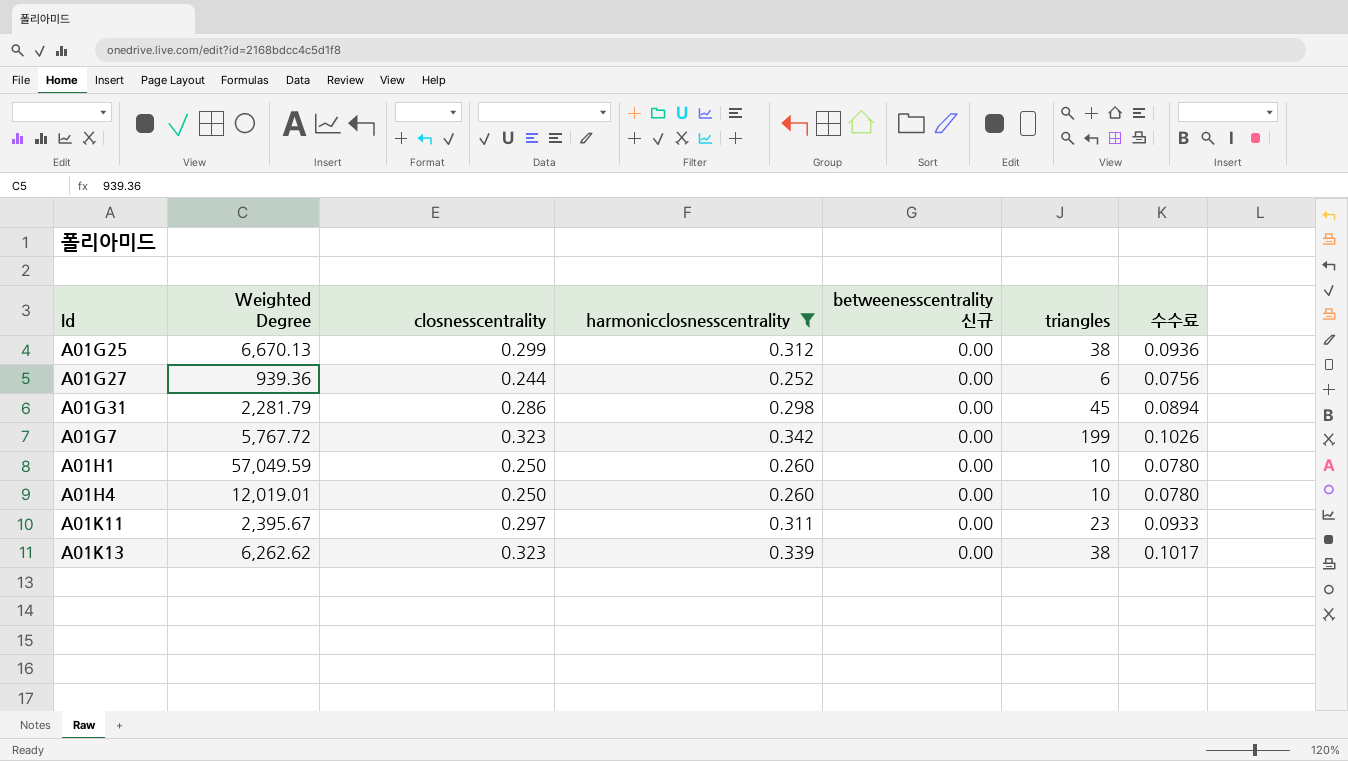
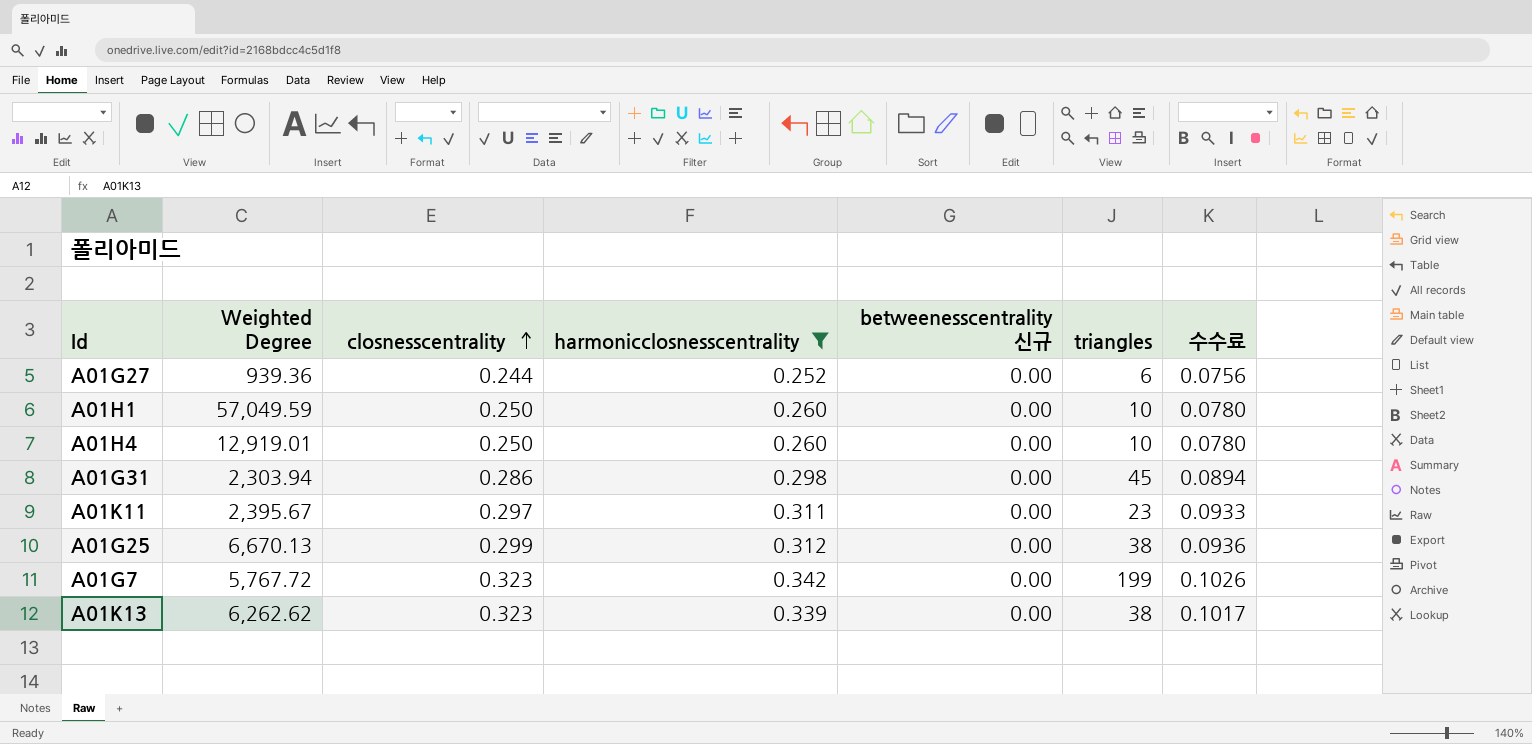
row order: none -> closnesscentrality ascending
A01H4 | Weighted Degree: 12,019.01 -> 12,919.01
A01G31 | Weighted Degree: 2,281.79 -> 2,303.94

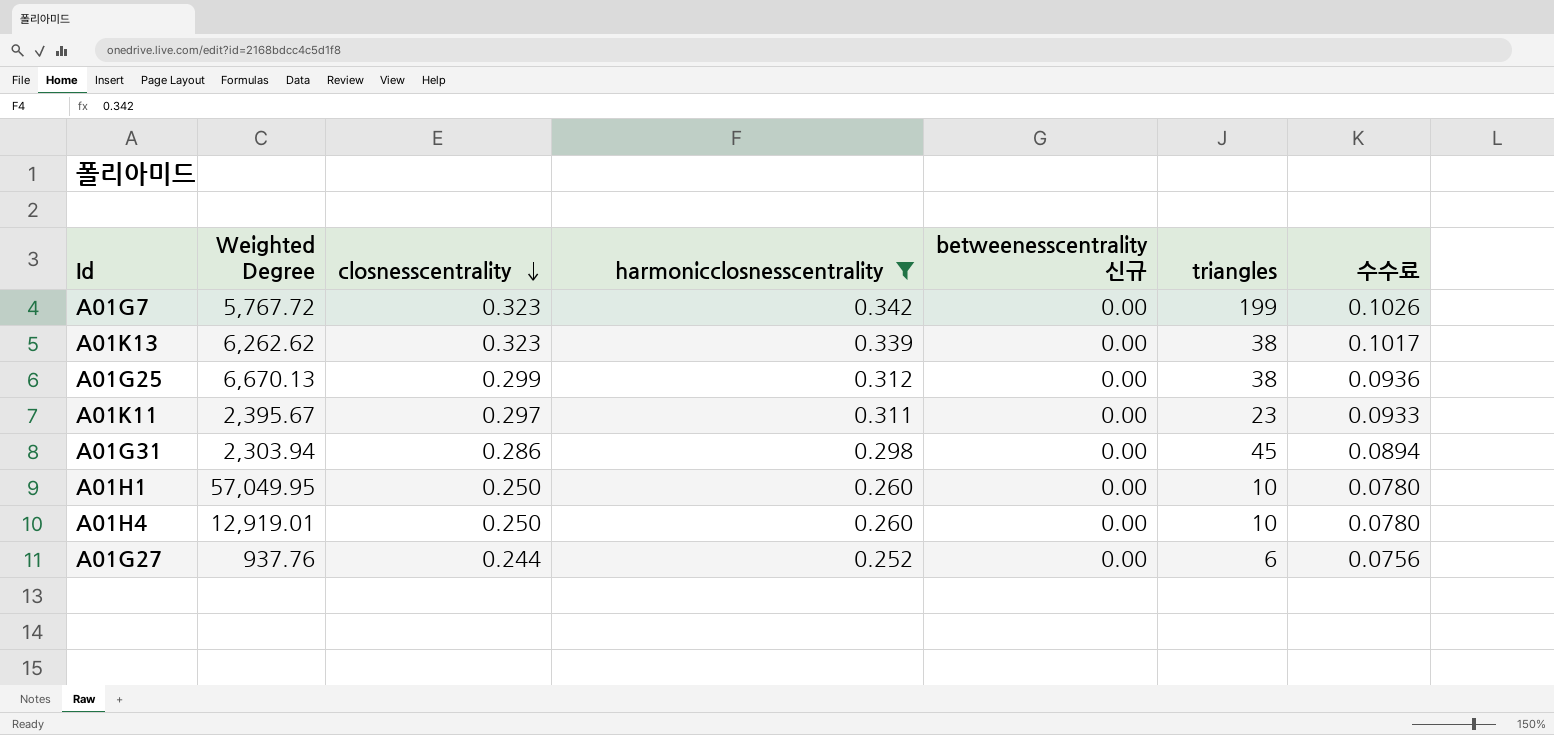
row order: closnesscentrality ascending -> closnesscentrality descending
A01H1 | Weighted Degree: 57,049.59 -> 57,049.95
A01G27 | Weighted Degree: 939.36 -> 937.76

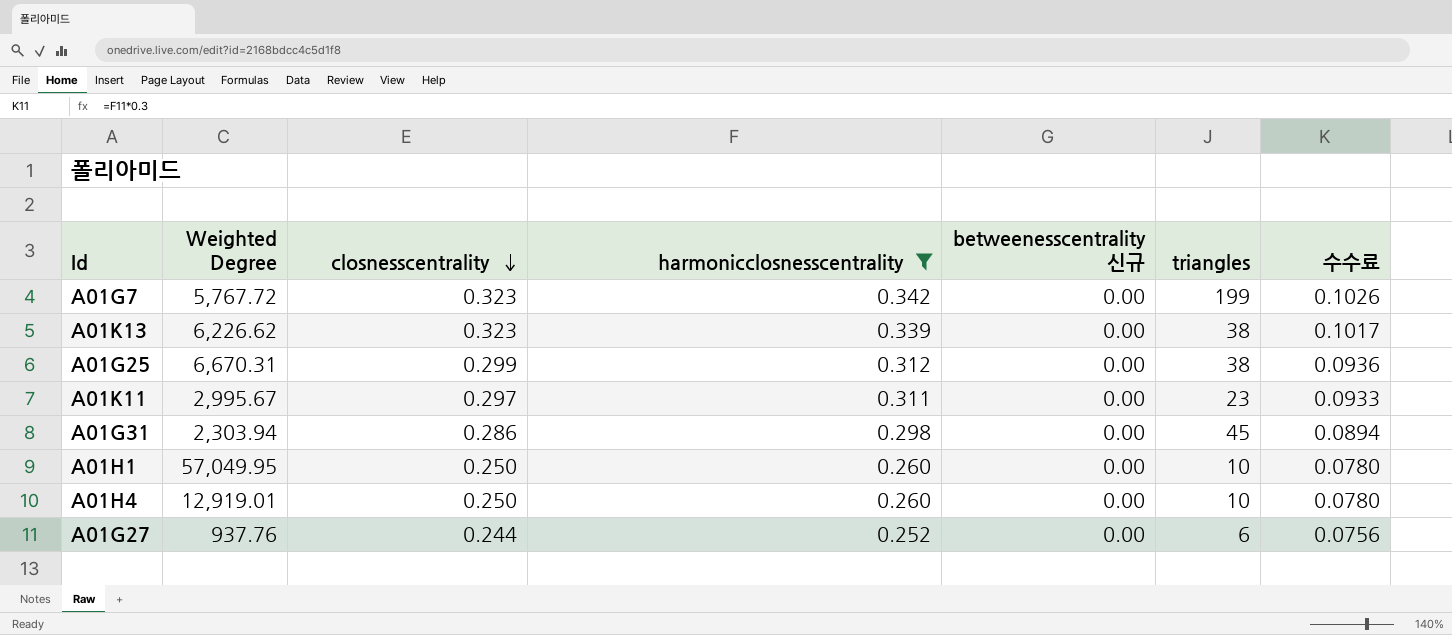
A01K13 | Weighted Degree: 6,262.62 -> 6,226.62
A01G25 | Weighted Degree: 6,670.13 -> 6,670.31
A01K11 | Weighted Degree: 2,395.67 -> 2,995.67

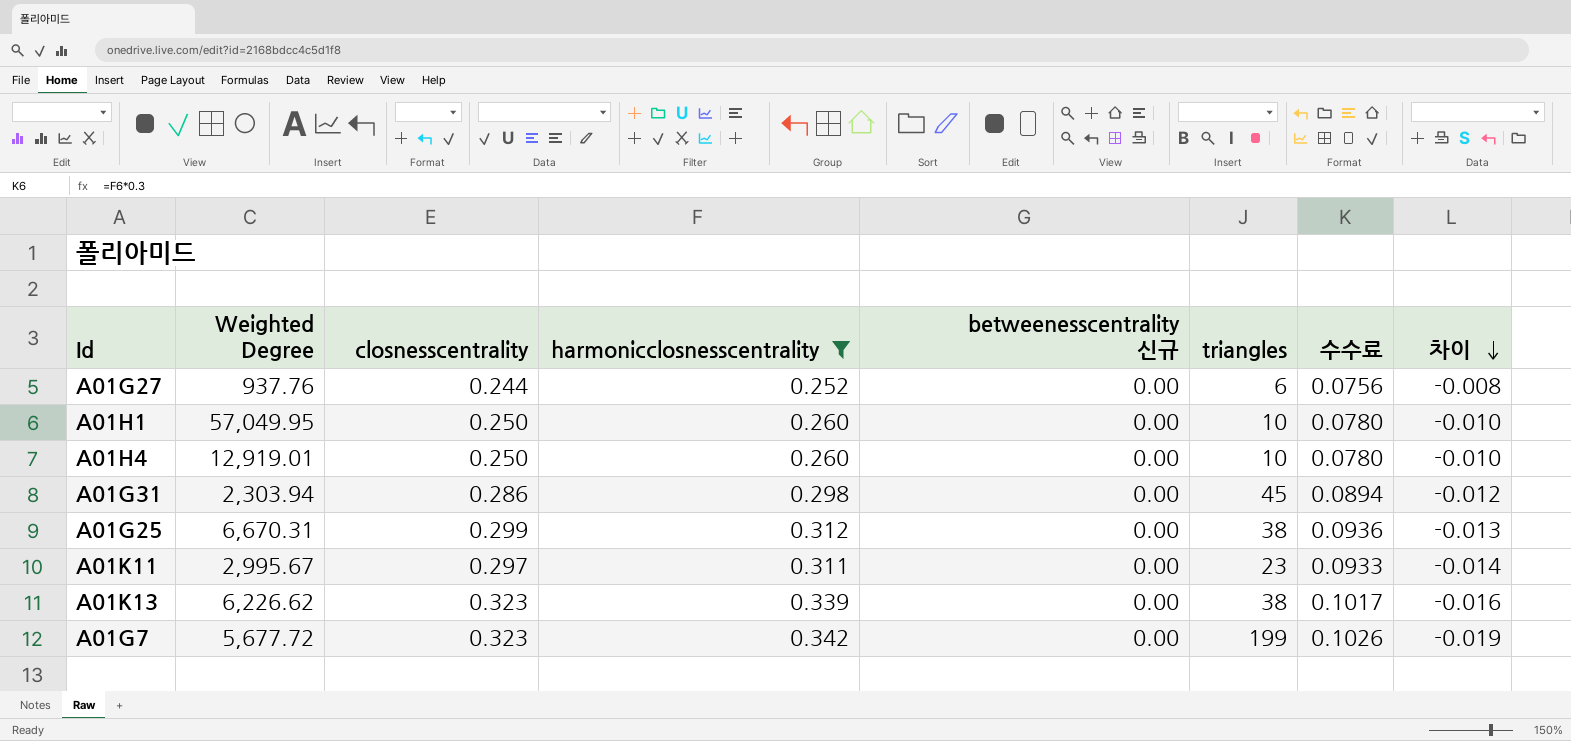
row order: closnesscentrality descending -> 차이 descending
column 차이 | formula: none -> [closnesscentrality] - [harmonicclosnesscentrality]
A01G7 | Weighted Degree: 5,767.72 -> 5,677.72

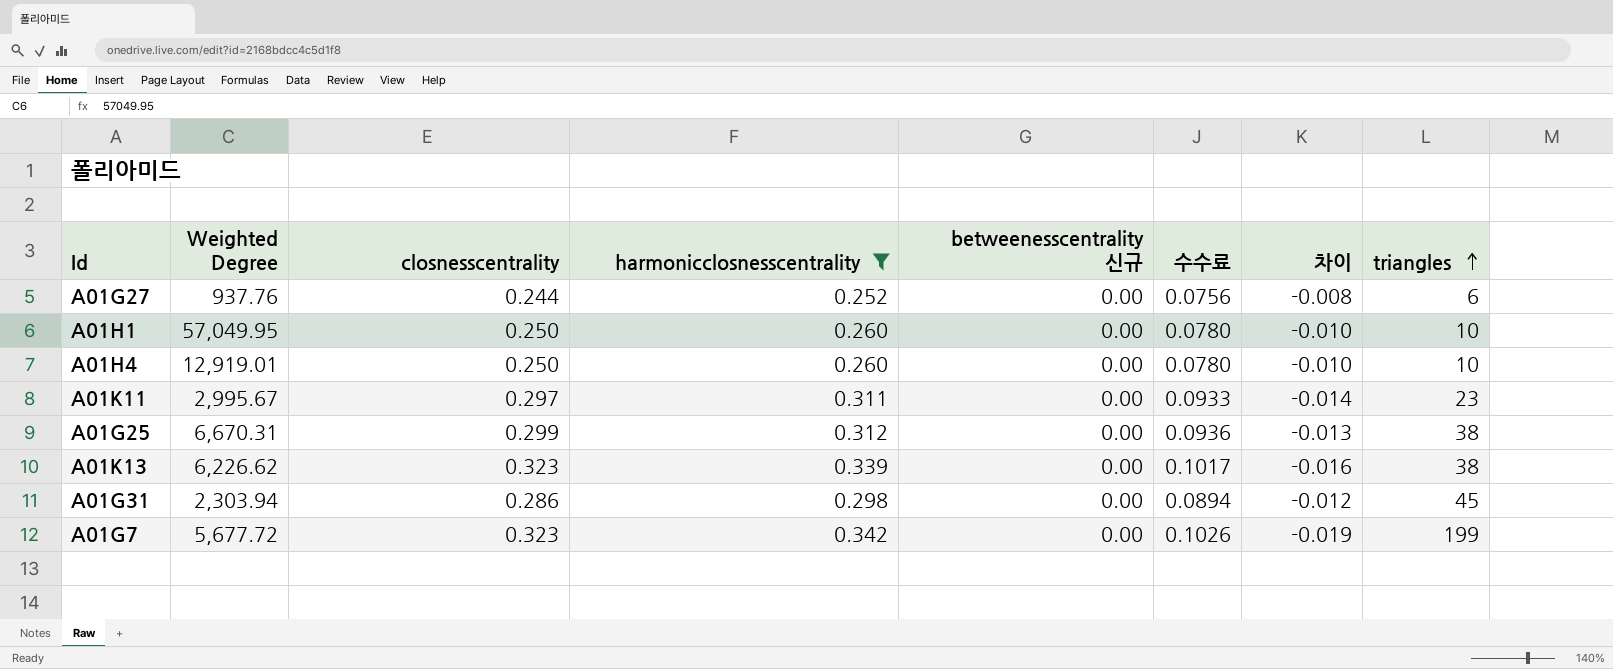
row order: 차이 descending -> triangles ascending
column triangles | position: 6 -> 8

